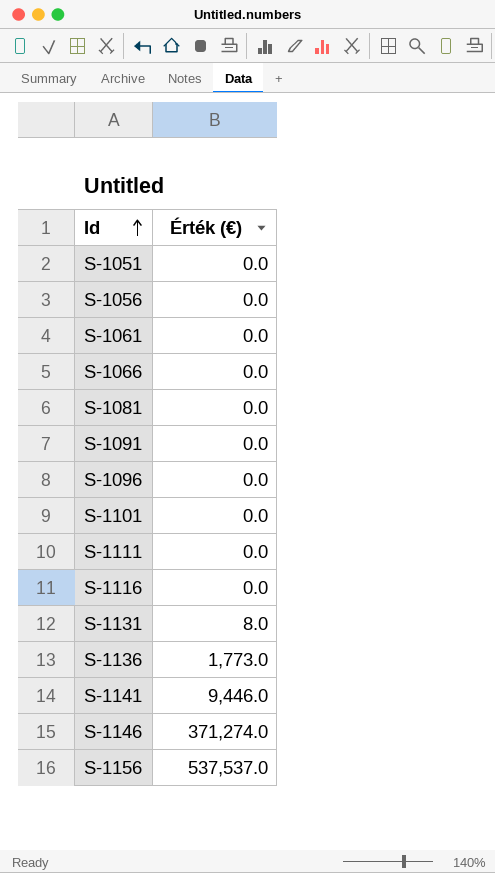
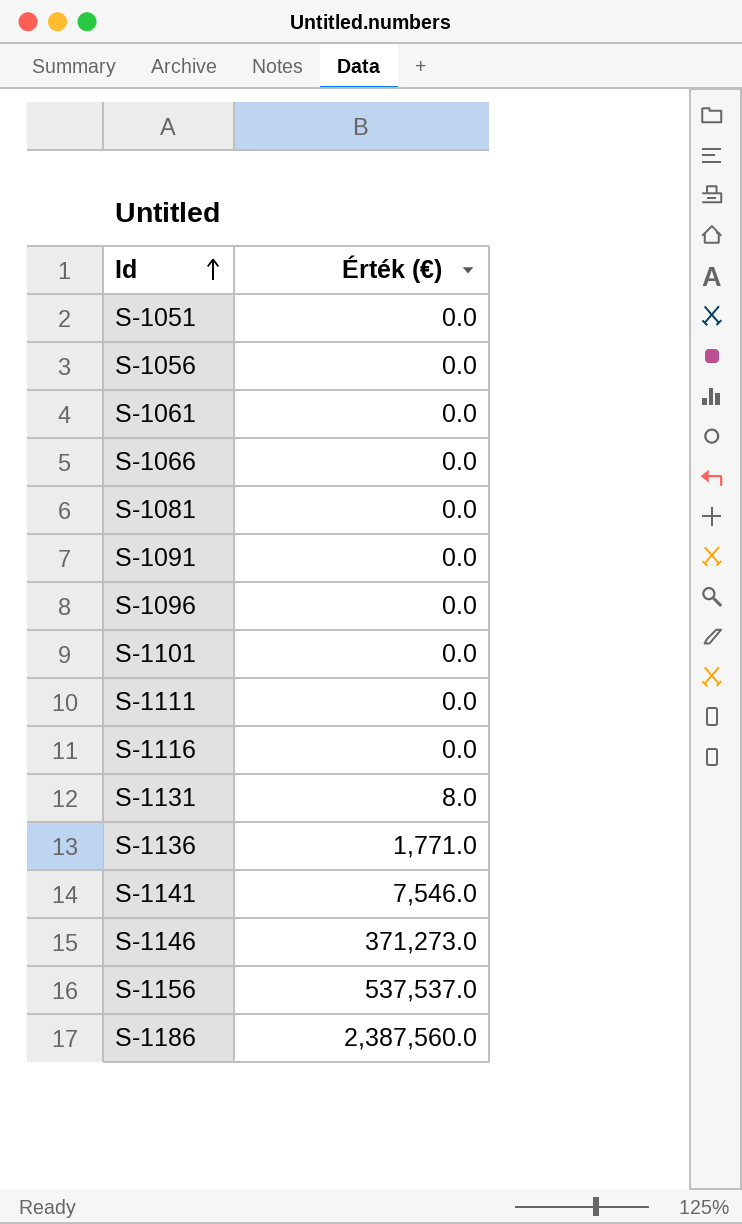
S-1136 | Érték (€): 1,773.0 -> 1,771.0
S-1141 | Érték (€): 9,446.0 -> 7,546.0
S-1146 | Érték (€): 371,274.0 -> 371,273.0
row S-1186: none -> 2,387,560.0

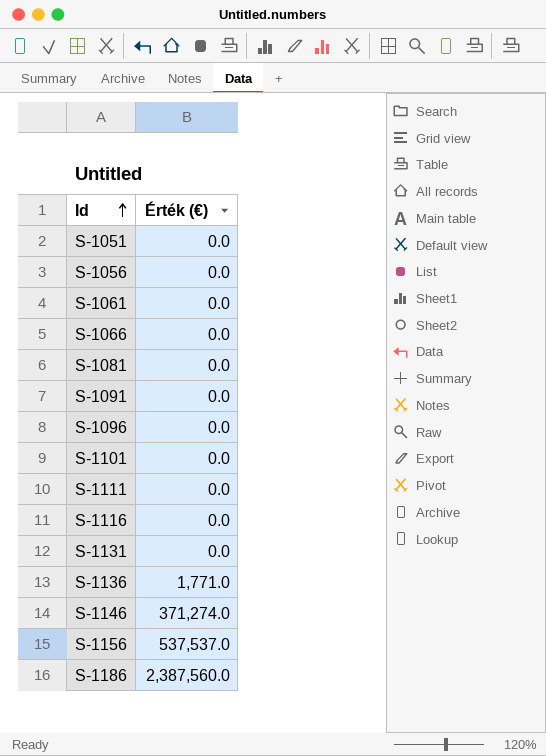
row S-1141: 7,546.0 -> none
S-1131 | Érték (€): 8.0 -> 0.0
S-1146 | Érték (€): 371,273.0 -> 371,274.0

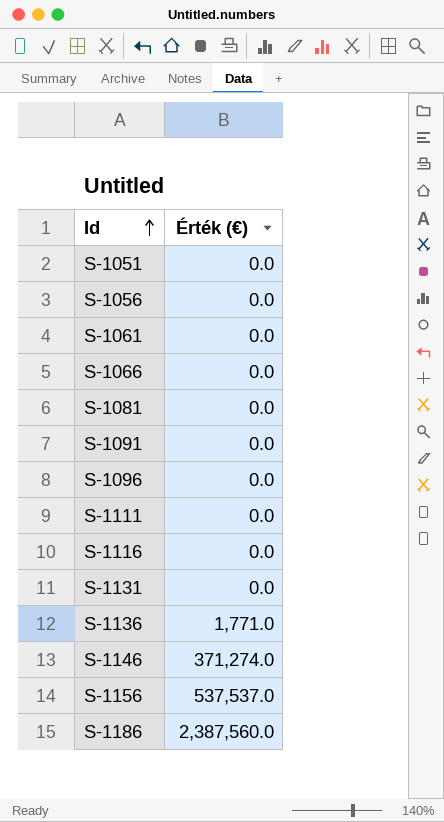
row S-1101: 0.0 -> none

